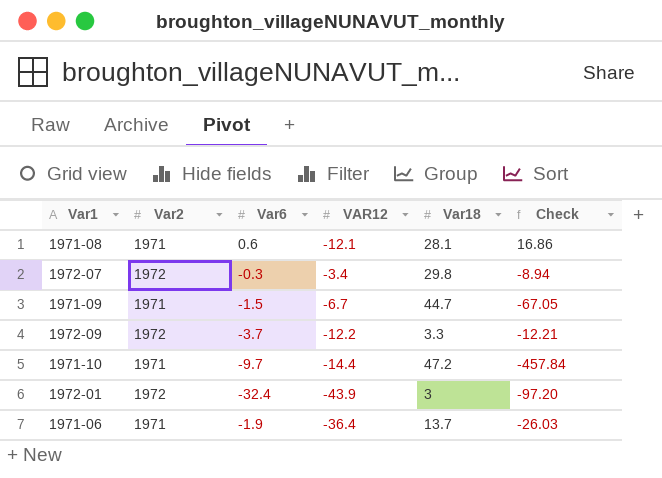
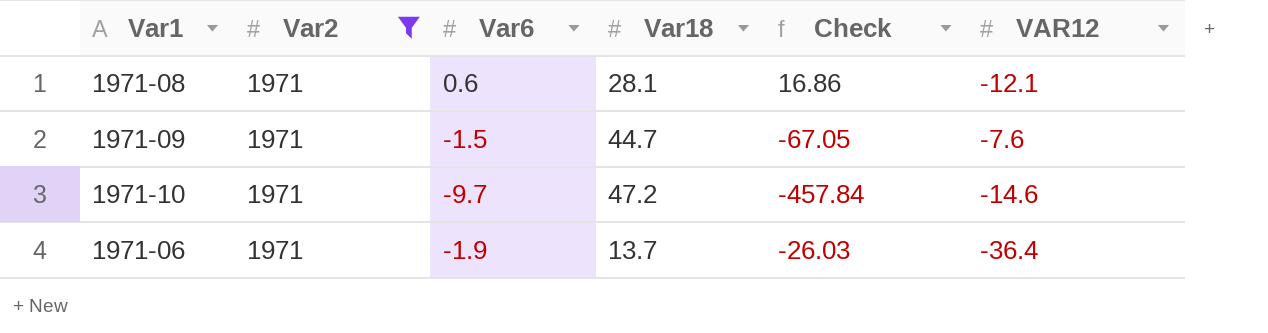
filter: none -> Var2 = 1971
column VAR12 | position: 4 -> 6
1971-09 | VAR12: -6.7 -> -7.6
1971-10 | VAR12: -14.4 -> -14.6

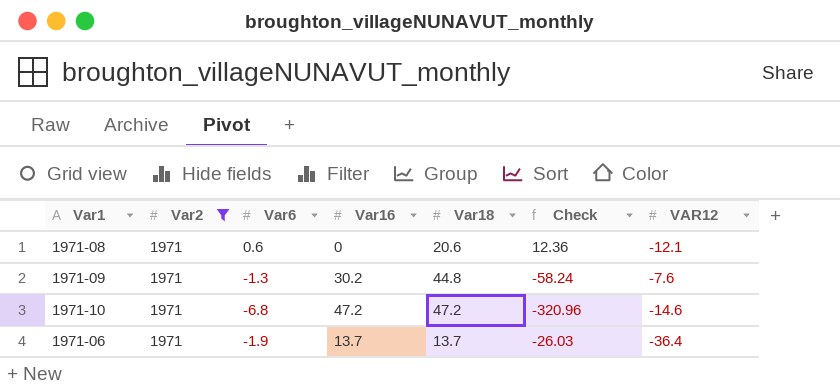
column Var16 | position: none -> 4
1971-08 | Var18: 28.1 -> 20.6
1971-08 | Check: 16.86 -> 12.36
1971-09 | Var6: -1.5 -> -1.3
1971-09 | Var18: 44.7 -> 44.8
1971-09 | Check: -67.05 -> -58.24
1971-10 | Var6: -9.7 -> -6.8
1971-10 | Check: -457.84 -> -320.96

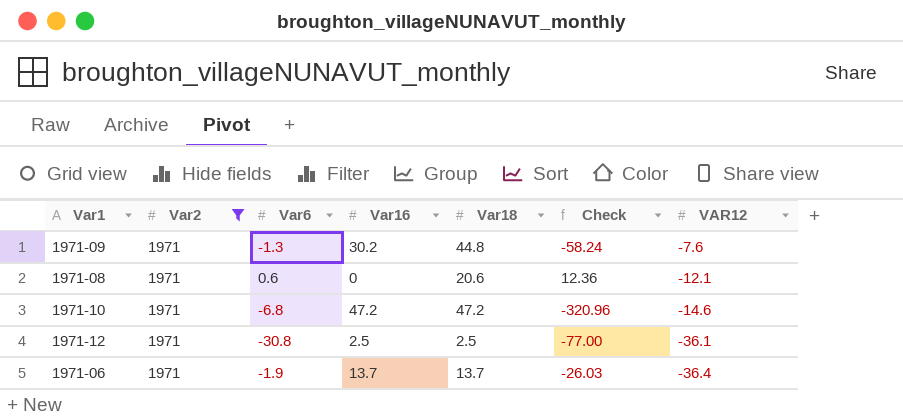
row order: none -> VAR12 descending
row 1971-12: none -> 1971 | -30.8 | 2.5 | 2.5 | -77.00 | -36.1

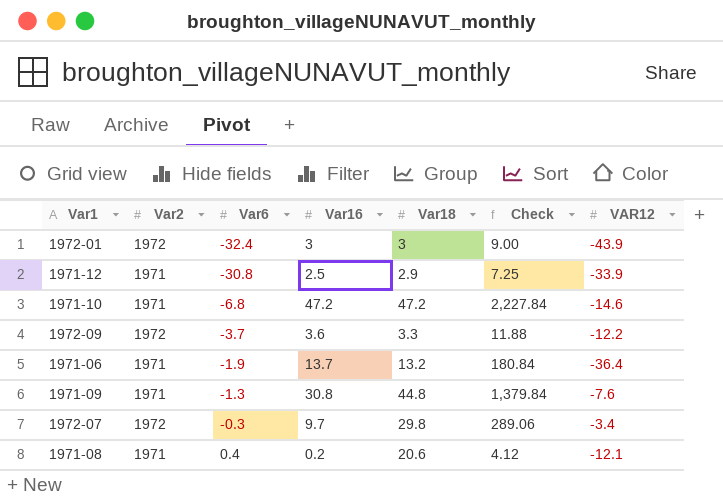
filter: Var2 = 1971 -> none
row order: VAR12 descending -> Var6 ascending
column Check | formula: [Var6] * [Var18] -> [Var16] * [Var18]
1971-12 | Var18: 2.5 -> 2.9
1971-12 | VAR12: -36.1 -> -33.9
1971-06 | Var18: 13.7 -> 13.2
1971-09 | Var16: 30.2 -> 30.8
1971-08 | Var6: 0.6 -> 0.4
1971-08 | Var16: 0 -> 0.2

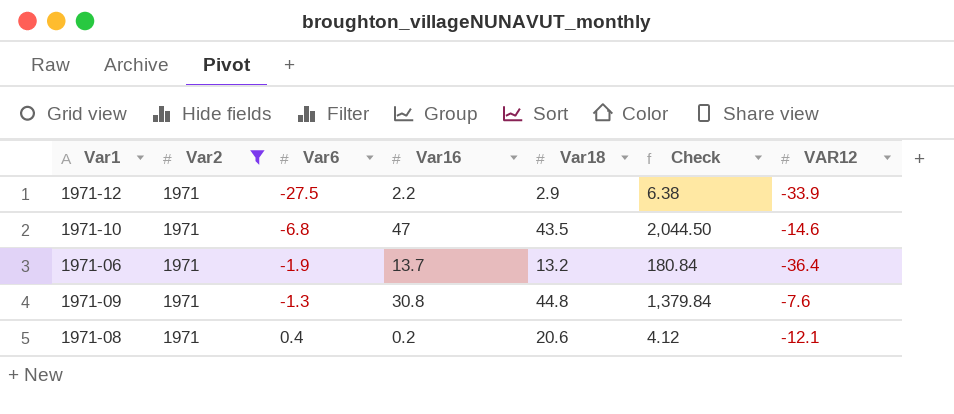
filter: none -> Var2 = 1971
1971-12 | Var6: -30.8 -> -27.5
1971-12 | Var16: 2.5 -> 2.2
1971-12 | Check: 7.25 -> 6.38
1971-10 | Var16: 47.2 -> 47
1971-10 | Var18: 47.2 -> 43.5
1971-10 | Check: 2,227.84 -> 2,044.50

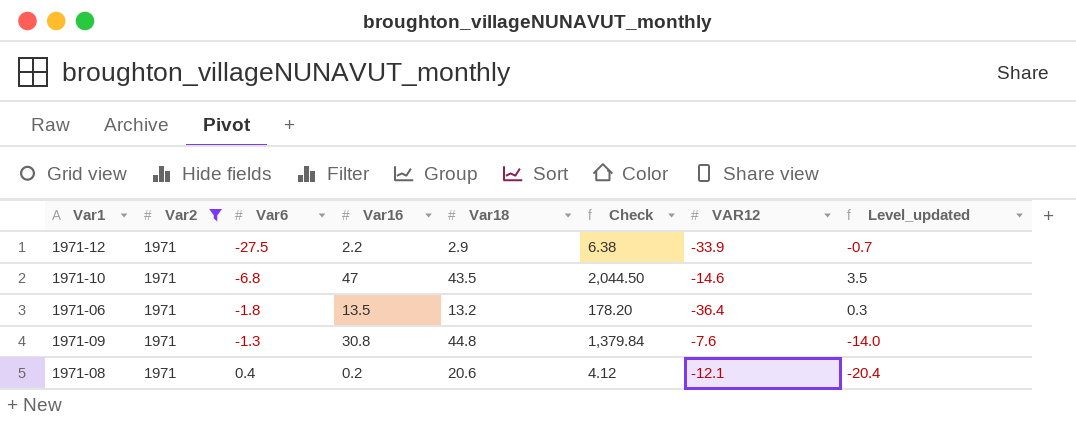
column Level_updated | formula: none -> [Var16] - [Var18]
1971-06 | Var6: -1.9 -> -1.8
1971-06 | Var16: 13.7 -> 13.5
1971-06 | Check: 180.84 -> 178.20

